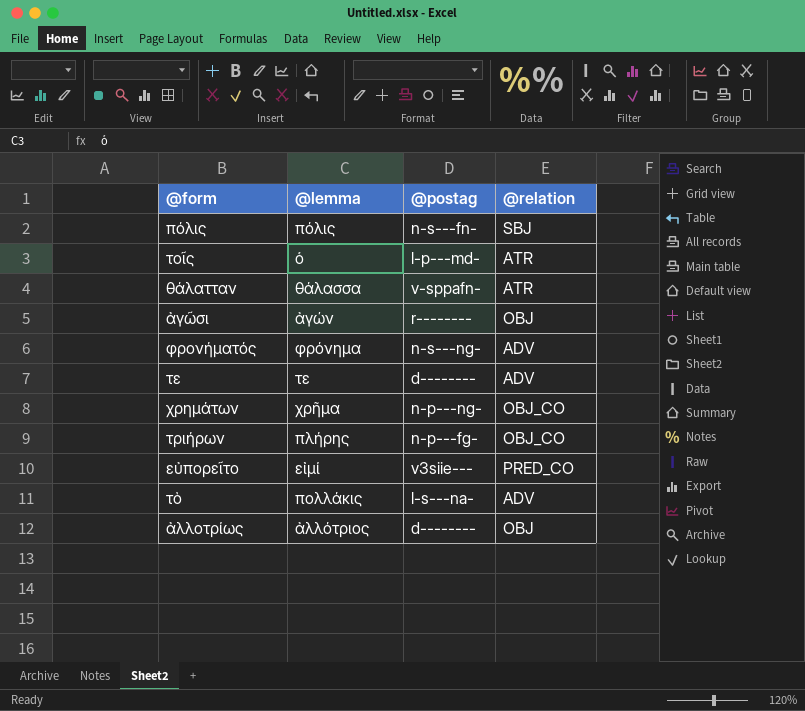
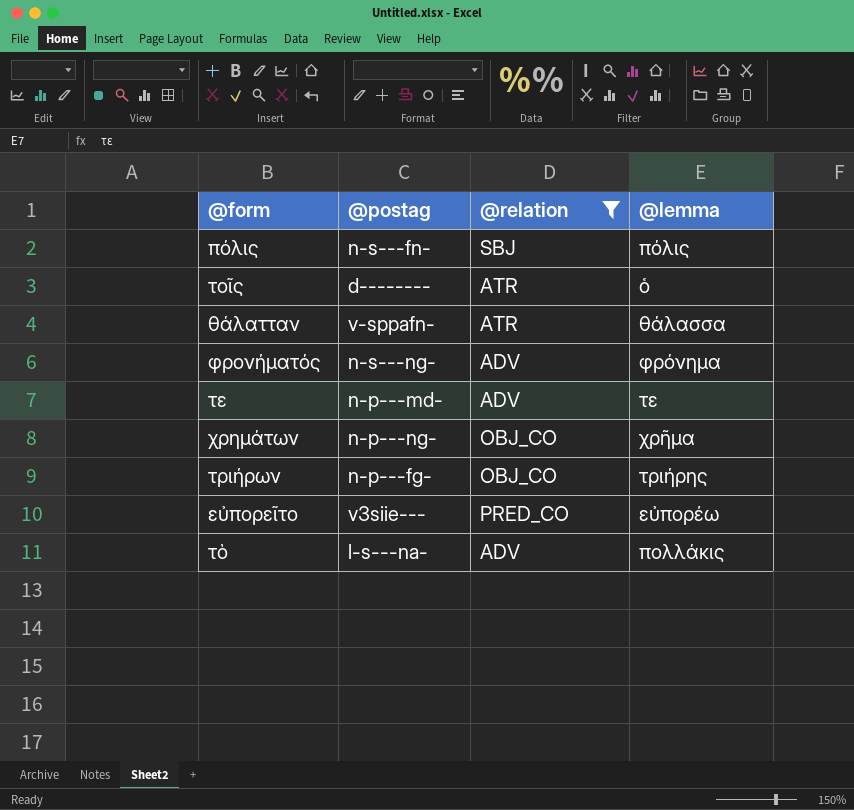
filter: none -> @relation != OBJ
column @lemma | position: 2 -> 4
τοῖς | @postag: l-p---md- -> d--------
τε | @postag: d-------- -> n-p---md-
τριήρων | @lemma: πλήρης -> τριήρης
εὐπορεῖτο | @lemma: εἰμί -> εὐπορέω

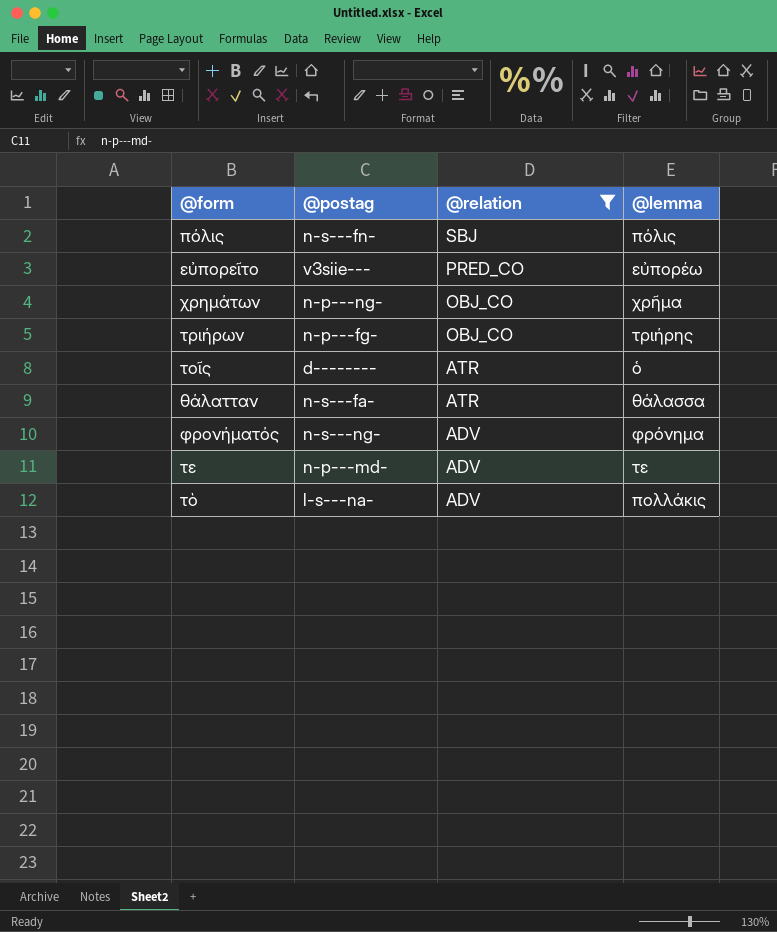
row order: none -> @relation descending
θάλατταν | @postag: v-sppafn- -> n-s---fa-

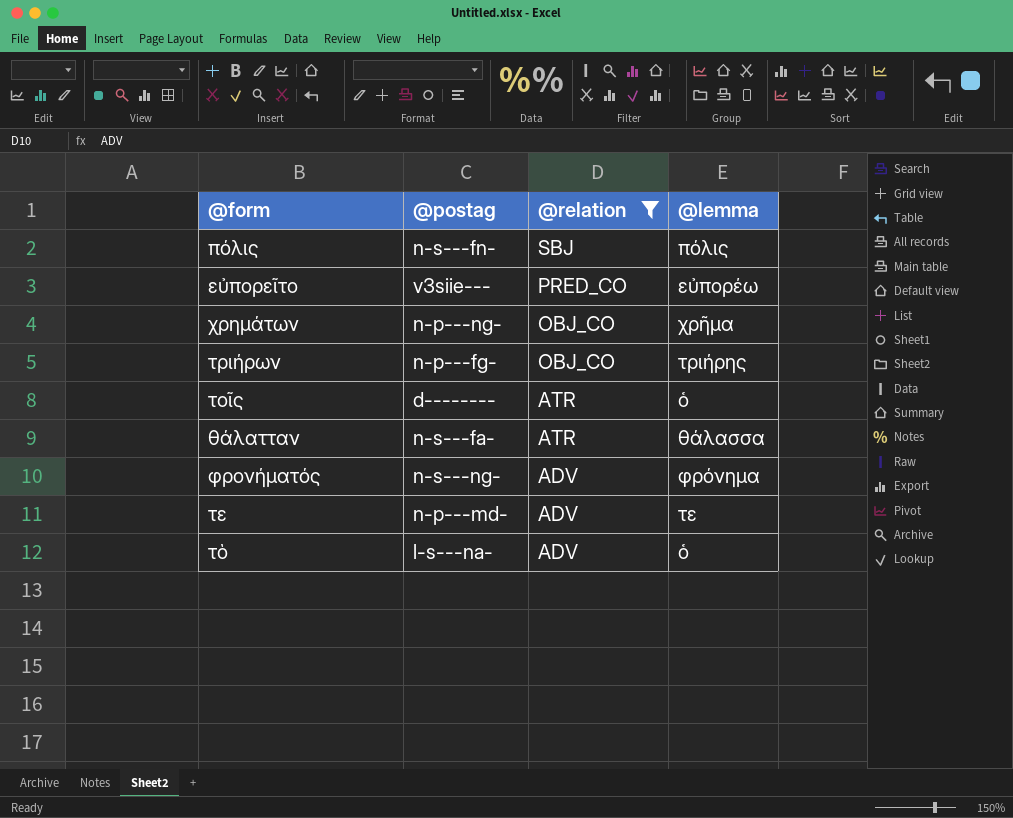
τὸ | @lemma: πολλάκις -> ὁ

